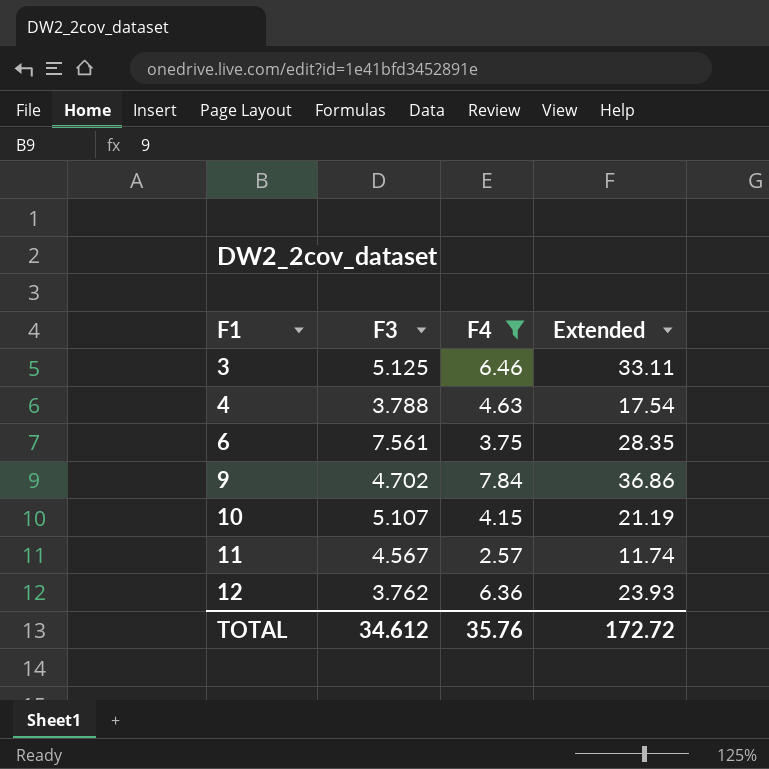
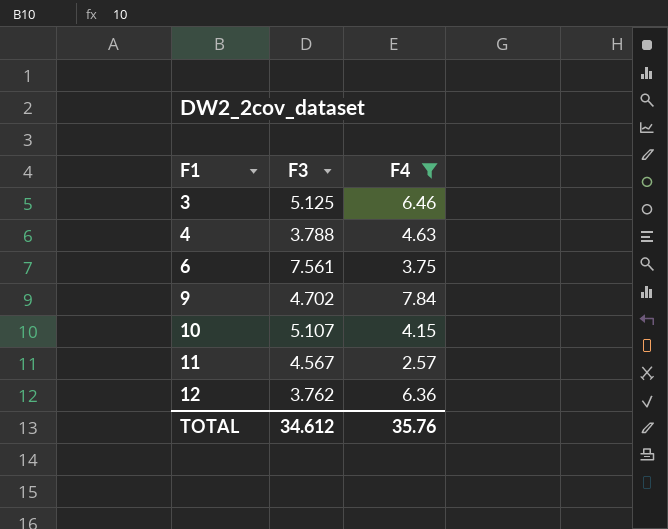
column Extended | formula: [F3] * [F4] -> none

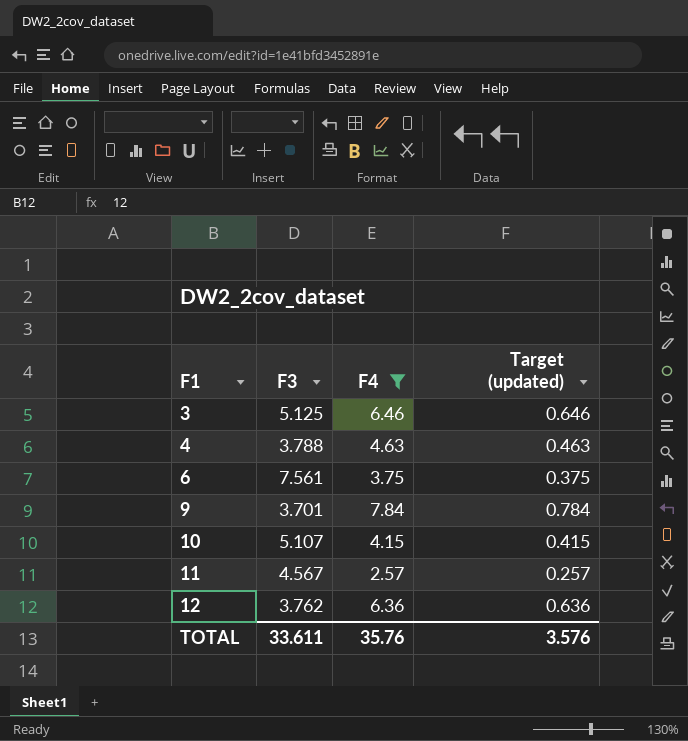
column Target (updated) | formula: none -> [F4] * 0.1
9 | F3: 4.702 -> 3.701
TOTAL | F3: 34.612 -> 33.611

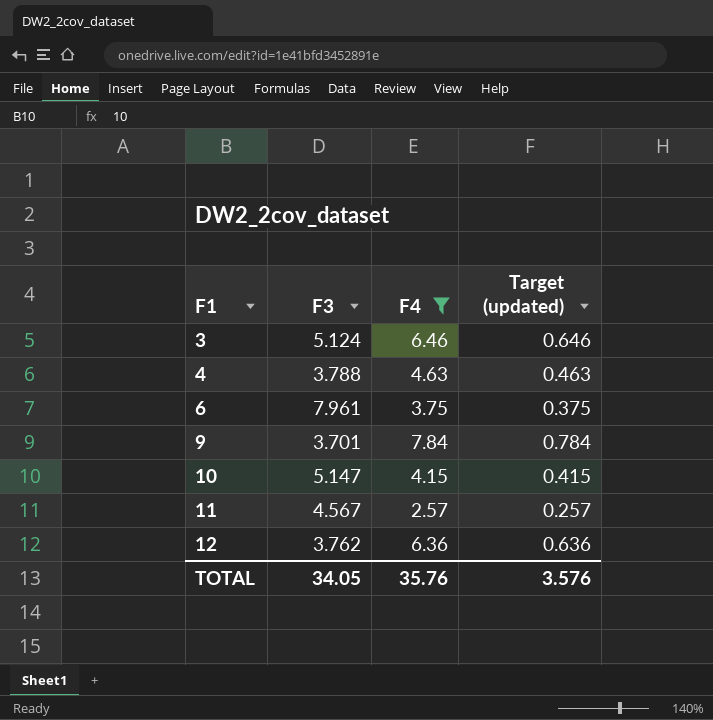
3 | F3: 5.125 -> 5.124
6 | F3: 7.561 -> 7.961
10 | F3: 5.107 -> 5.147
TOTAL | F3: 33.611 -> 34.05

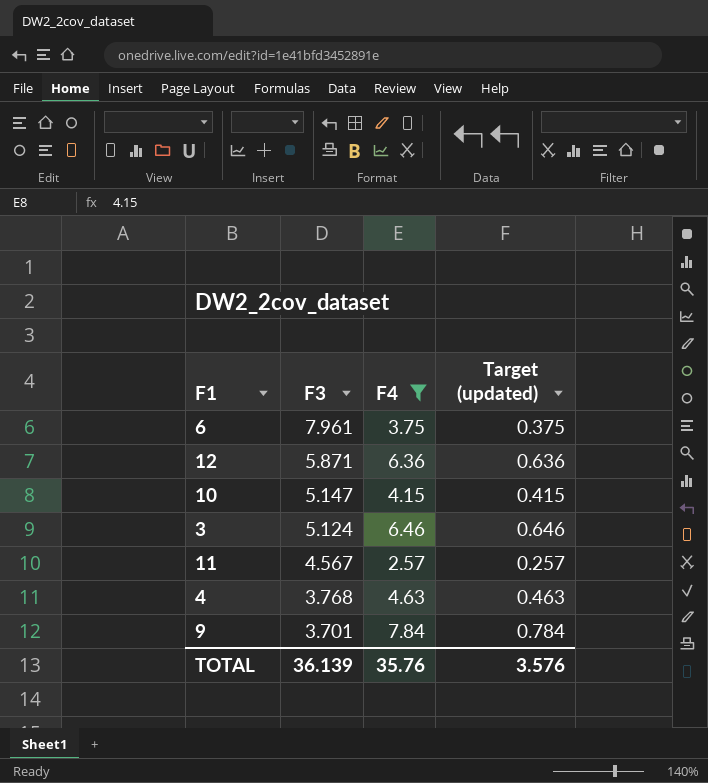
row order: F1 ascending -> F3 descending
12 | F3: 3.762 -> 5.871
4 | F3: 3.788 -> 3.768
TOTAL | F3: 34.05 -> 36.139

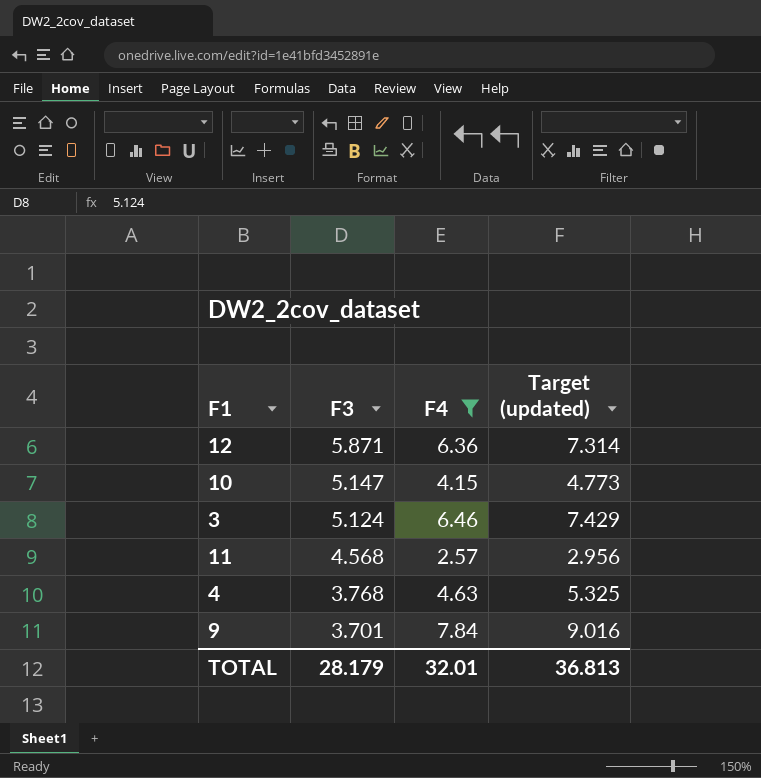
column Target (updated) | formula: [F4] * 0.1 -> [F4] * 1.15
row 6: 7.961 | 3.75 | 0.375 -> none
11 | F3: 4.567 -> 4.568
TOTAL | F3: 36.139 -> 28.179
TOTAL | F4: 35.76 -> 32.01
TOTAL | Target (updated): 3.576 -> 36.813

